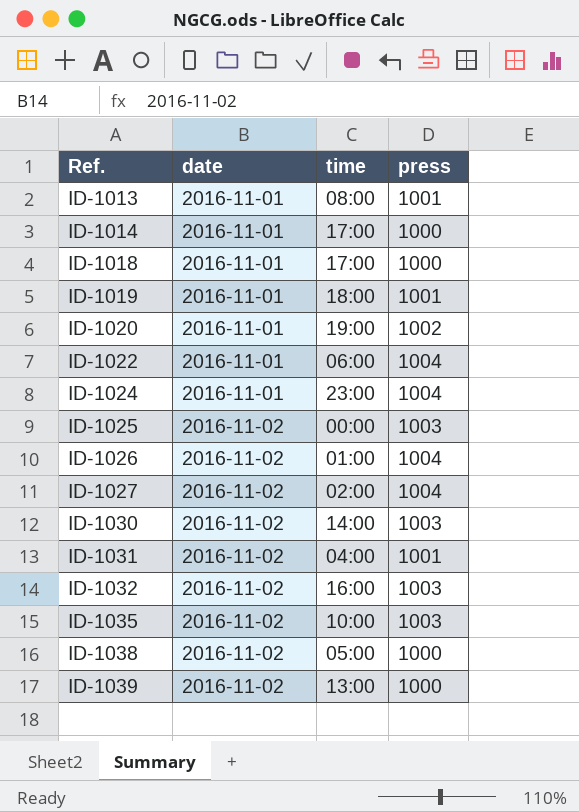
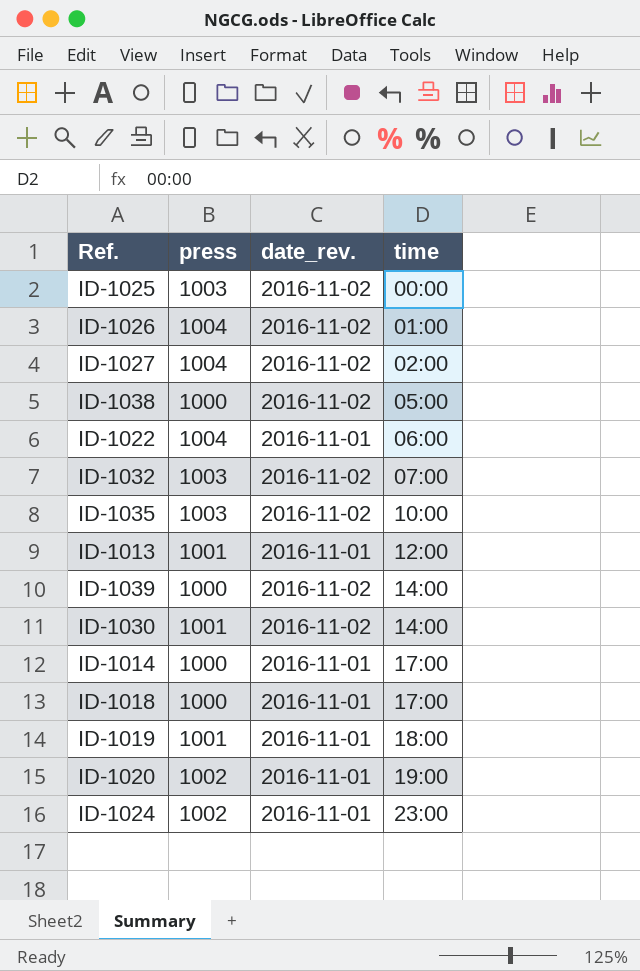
row order: Ref. ascending -> time ascending
column press | position: 4 -> 2
column name: date -> date_rev.
row ID-1031: 2016-11-02 | 04:00 | 1001 -> none
ID-1032 | time: 16:00 -> 07:00
ID-1013 | time: 08:00 -> 12:00
ID-1039 | time: 13:00 -> 14:00
ID-1030 | press: 1003 -> 1001
ID-1024 | press: 1004 -> 1002

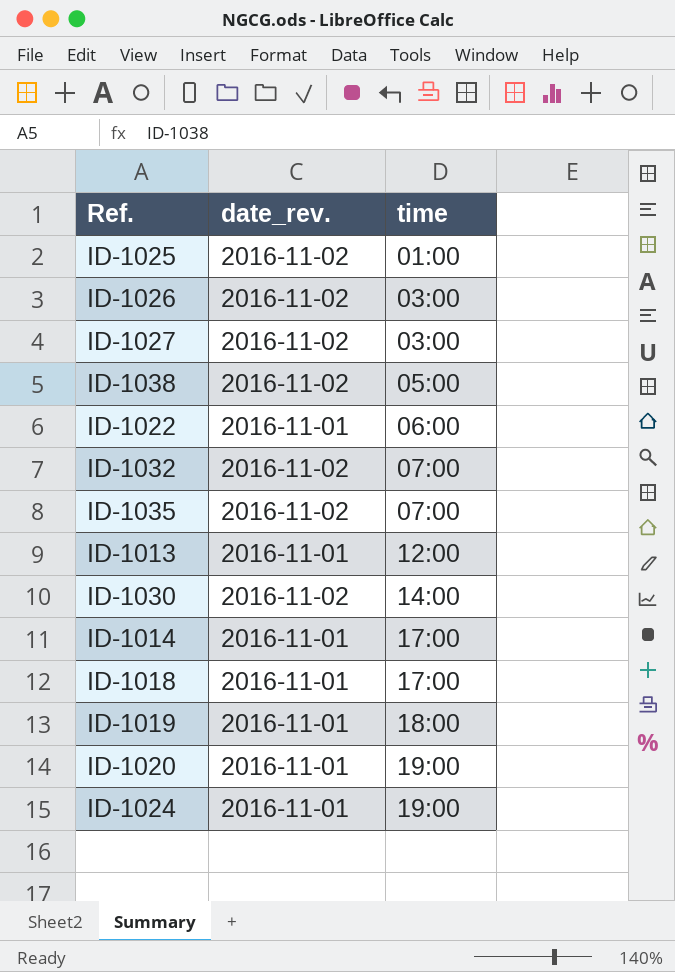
column press | position: 2 -> none
row ID-1039: 1000 | 2016-11-02 | 14:00 -> none
ID-1025 | time: 00:00 -> 01:00
ID-1026 | time: 01:00 -> 03:00
ID-1027 | time: 02:00 -> 03:00
ID-1035 | time: 10:00 -> 07:00
ID-1024 | time: 23:00 -> 19:00

